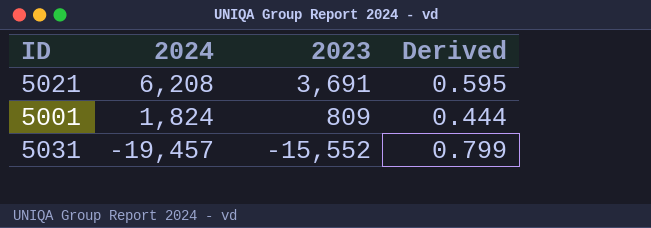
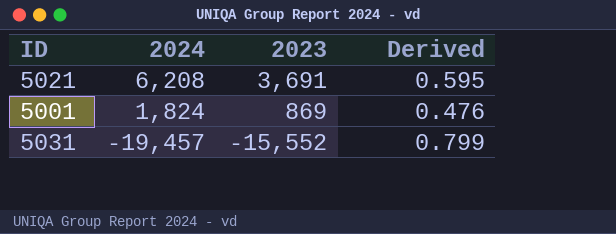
5001 | 2023: 809 -> 869
5001 | Derived: 0.444 -> 0.476

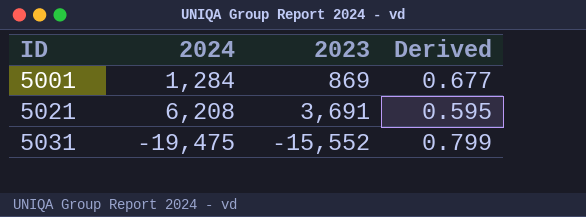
row order: 2024 descending -> ID ascending
5001 | 2024: 1,824 -> 1,284
5001 | Derived: 0.476 -> 0.677
5031 | 2024: -19,457 -> -19,475

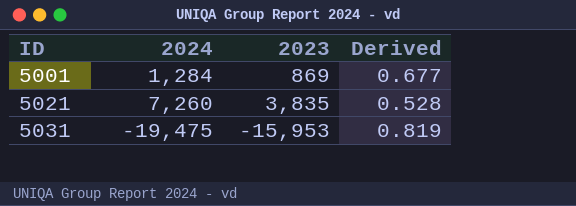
5021 | 2024: 6,208 -> 7,260
5021 | 2023: 3,691 -> 3,835
5021 | Derived: 0.595 -> 0.528
5031 | 2023: -15,552 -> -15,953
5031 | Derived: 0.799 -> 0.819

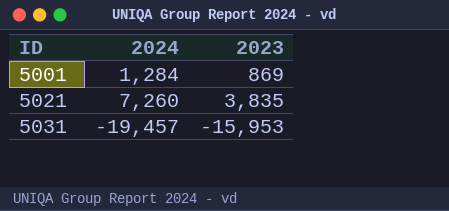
column Derived | formula: [2023] / [2024] -> none
5031 | 2024: -19,475 -> -19,457

